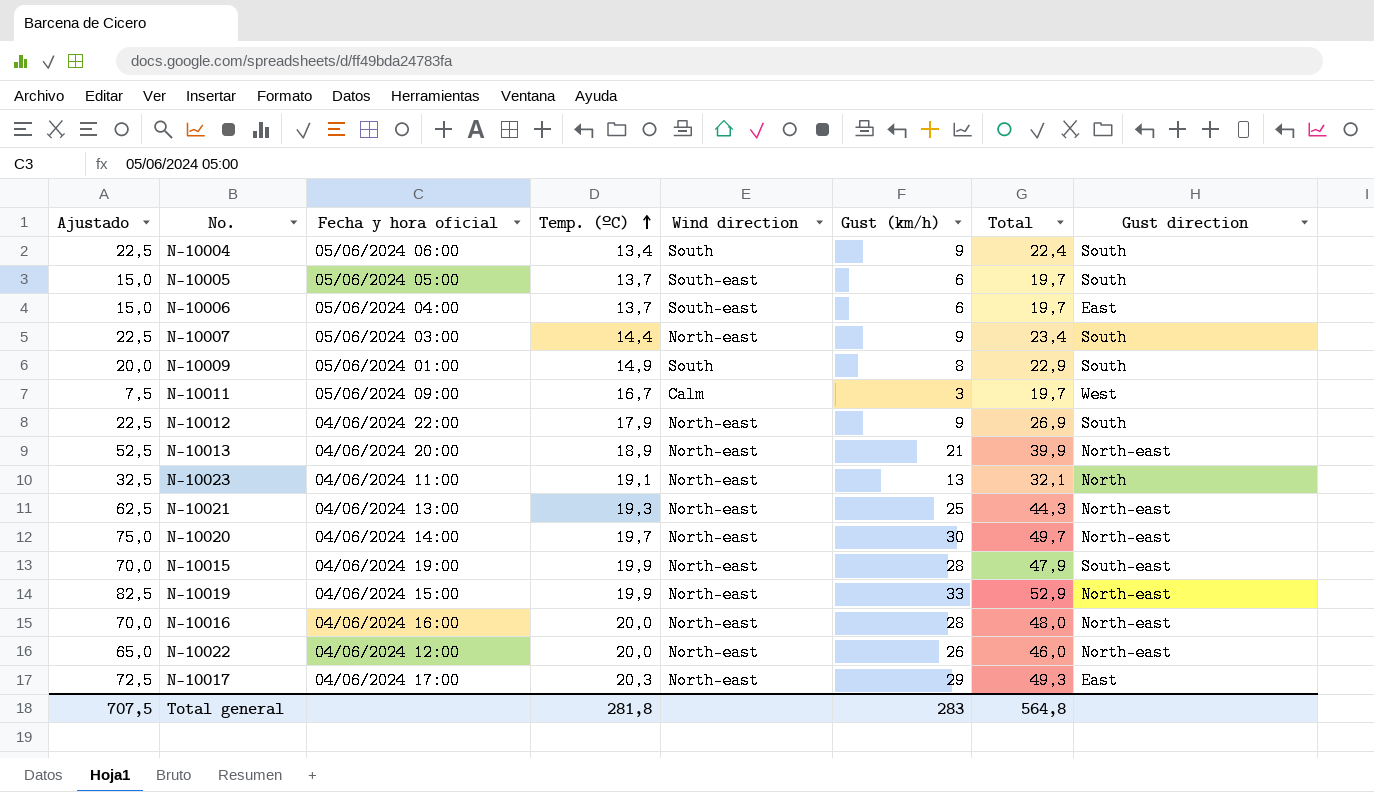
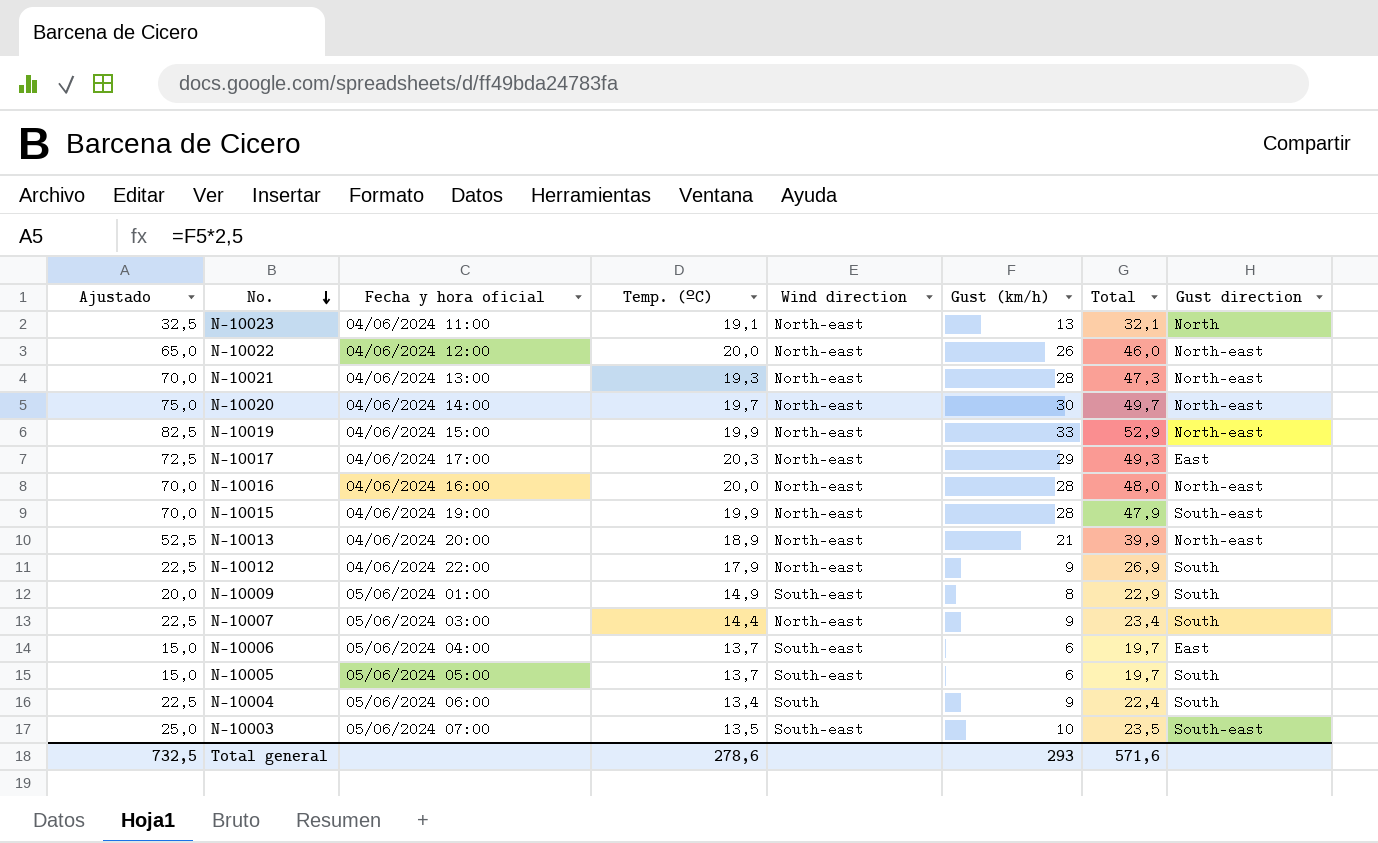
row order: Temp. (ºC) ascending -> No. descending
row N-10011: 7,5 | 05/06/2024 09:00 | 16,7 | Calm | 3 | 19,7 | West -> none
N-10021 | Ajustado: 62,5 -> 70,0
N-10021 | Gust (km/h): 25 -> 28
N-10021 | Total: 44,3 -> 47,3
N-10009 | Wind direction: South -> South-east
row N-10003: none -> 25,0 | 05/06/2024 07:00 | 13,5 | South-east | 10 | 23,5 | South-east
Total general | Ajustado: 707,5 -> 732,5
Total general | Temp. (ºC): 281,8 -> 278,6
Total general | Gust (km/h): 283 -> 293
Total general | Total: 564,8 -> 571,6

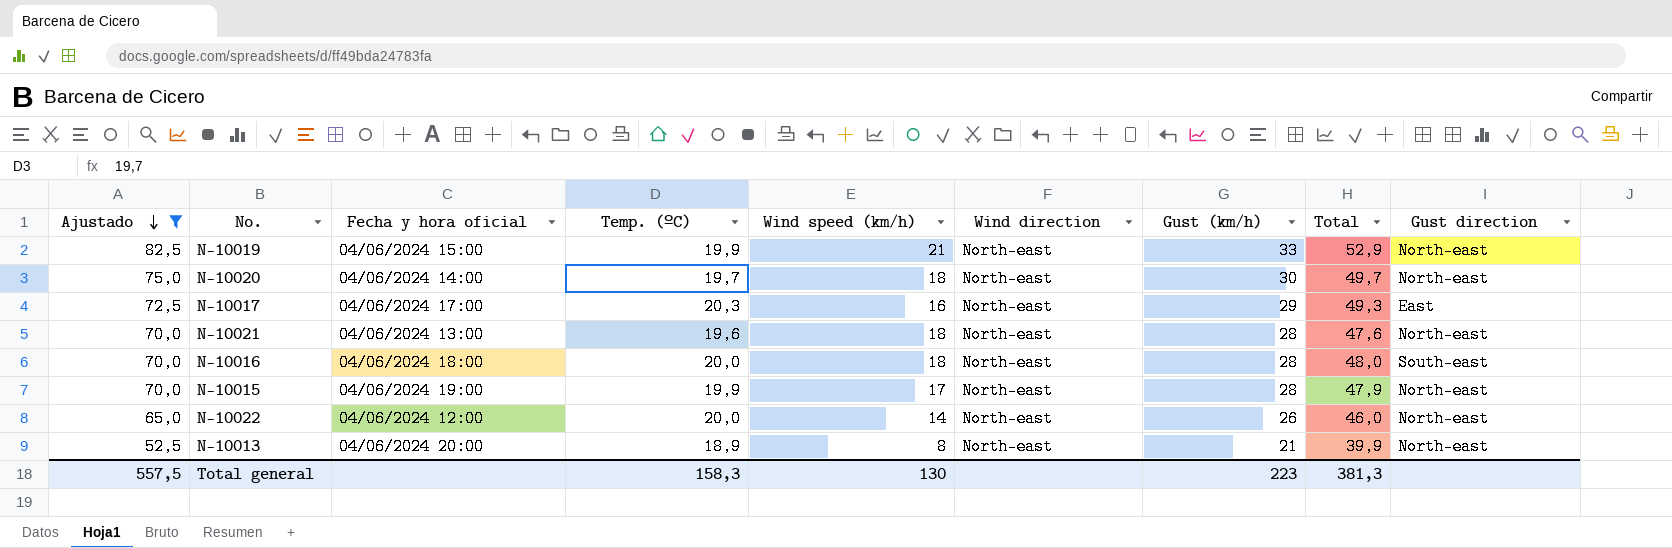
filter: none -> Ajustado >= 52,5
row order: No. descending -> Ajustado descending
column Wind speed (km/h) | position: none -> 5
N-10021 | Temp. (ºC): 19,3 -> 19,6
N-10021 | Total: 47,3 -> 47,6
N-10016 | Fecha y hora oficial: 04/06/2024 16:00 -> 04/06/2024 18:00
N-10016 | Gust direction: North-east -> South-east
N-10015 | Gust direction: South-east -> North-east
Total general | Ajustado: 732,5 -> 557,5
Total general | Temp. (ºC): 278,6 -> 158,3
Total general | Gust (km/h): 293 -> 223
Total general | Total: 571,6 -> 381,3

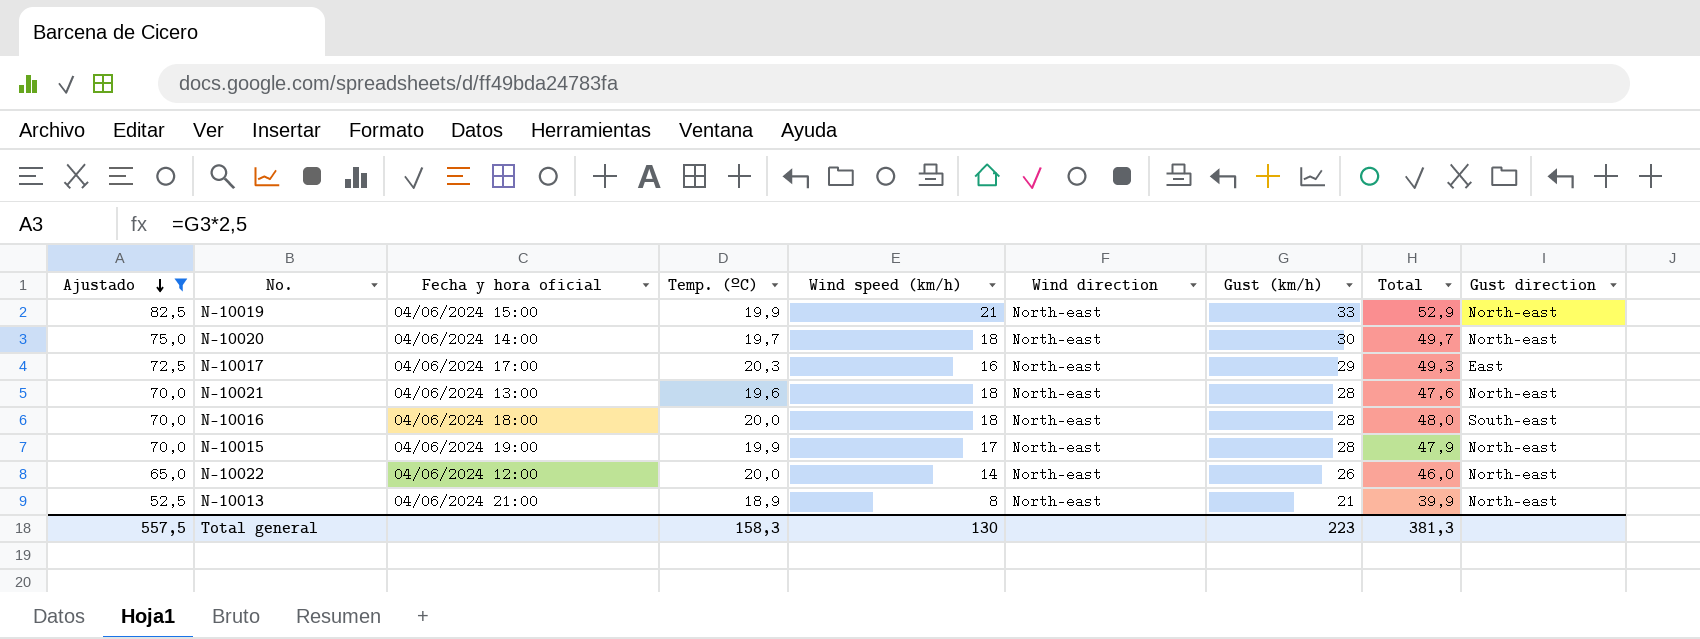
N-10013 | Fecha y hora oficial: 04/06/2024 20:00 -> 04/06/2024 21:00

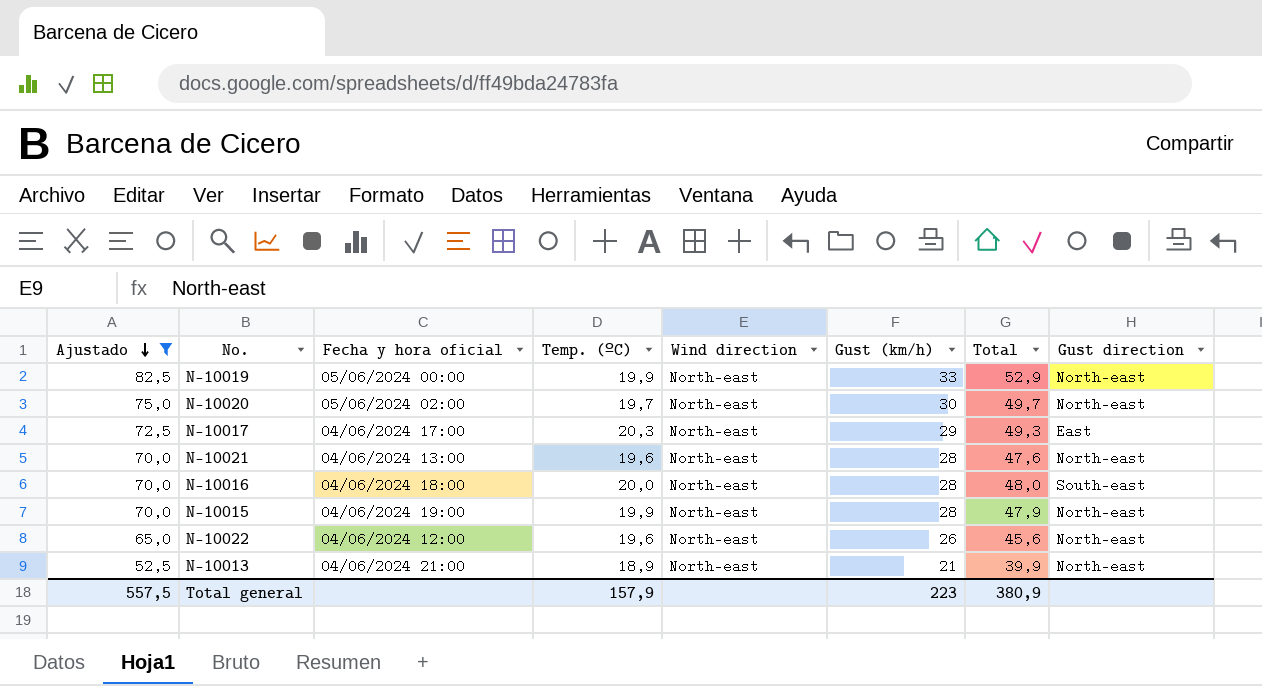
column Wind speed (km/h) | position: 5 -> none
N-10019 | Fecha y hora oficial: 04/06/2024 15:00 -> 05/06/2024 00:00
N-10020 | Fecha y hora oficial: 04/06/2024 14:00 -> 05/06/2024 02:00
N-10022 | Temp. (ºC): 20,0 -> 19,6
N-10022 | Total: 46,0 -> 45,6
Total general | Temp. (ºC): 158,3 -> 157,9
Total general | Total: 381,3 -> 380,9

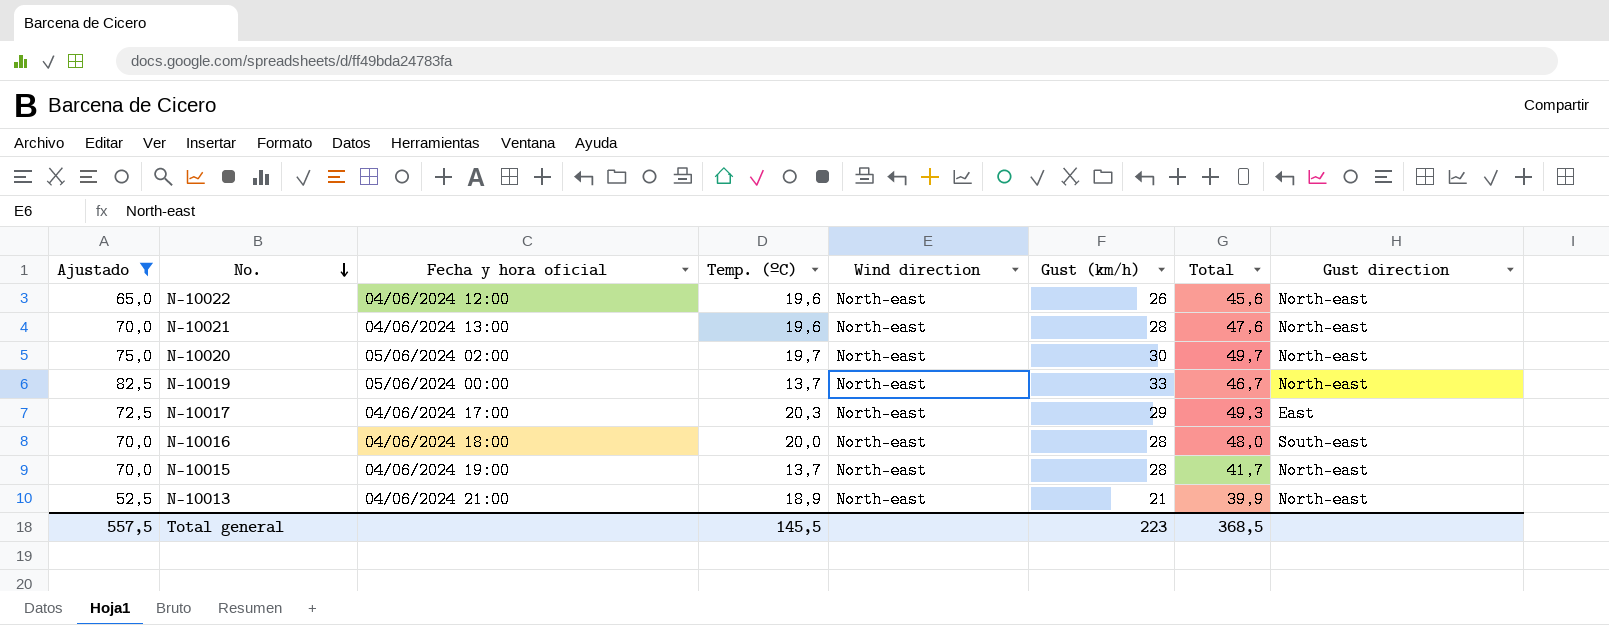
row order: Ajustado descending -> No. descending
N-10019 | Temp. (ºC): 19,9 -> 13,7
N-10019 | Total: 52,9 -> 46,7
N-10015 | Temp. (ºC): 19,9 -> 13,7
N-10015 | Total: 47,9 -> 41,7
Total general | Temp. (ºC): 157,9 -> 145,5
Total general | Total: 380,9 -> 368,5

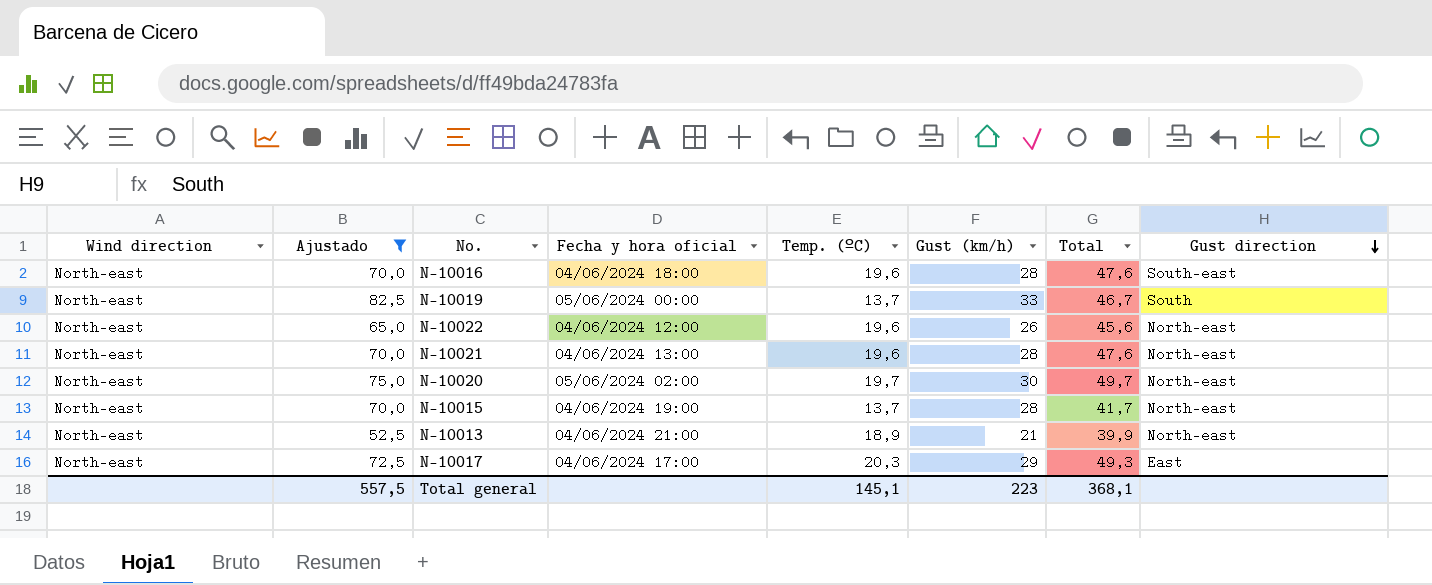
row order: No. descending -> Gust direction descending
column Wind direction | position: 5 -> 1
N-10016 | Temp. (ºC): 20,0 -> 19,6
N-10016 | Total: 48,0 -> 47,6
N-10019 | Gust direction: North-east -> South
Total general | Temp. (ºC): 145,5 -> 145,1
Total general | Total: 368,5 -> 368,1

